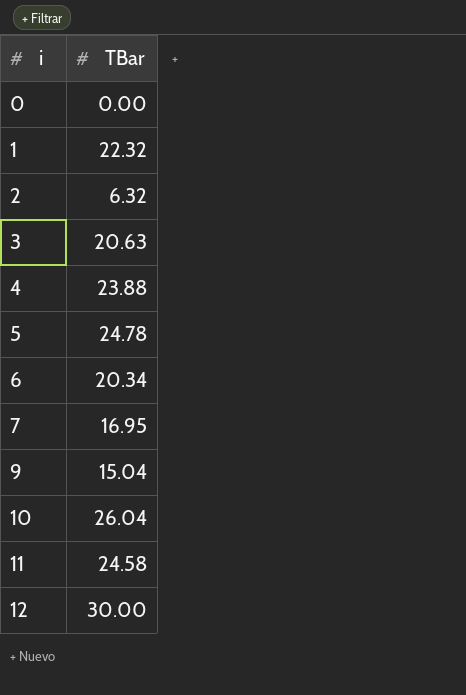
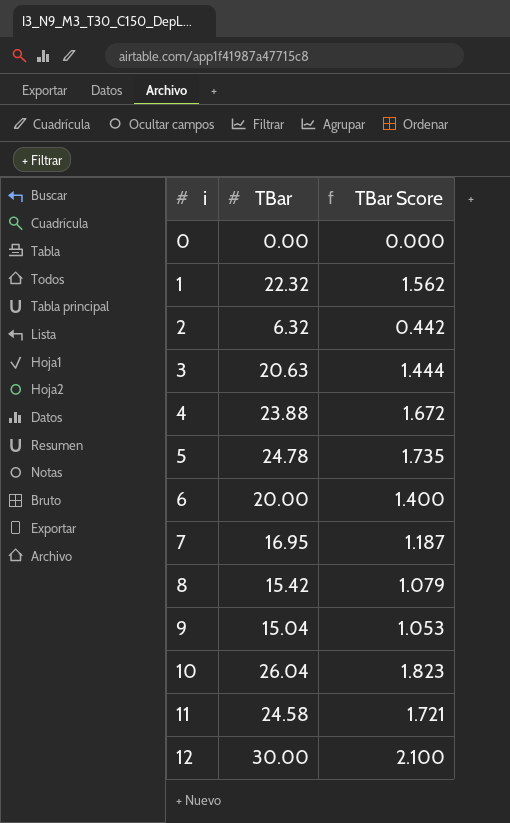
column TBar Score | formula: none -> [TBar] * 0.07
6 | TBar: 20.34 -> 20.00
row 8: none -> 15.42 | 1.079

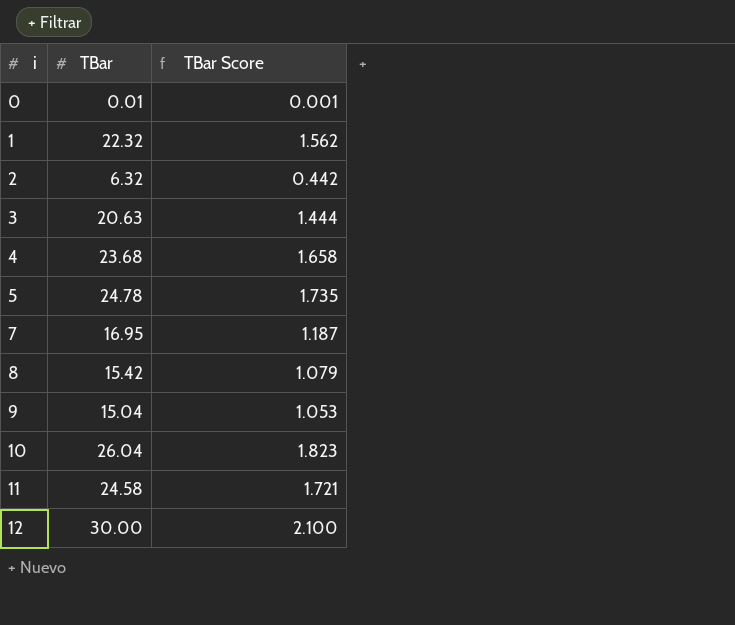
row 6: 20.00 | 1.400 -> none
0 | TBar: 0.00 -> 0.01
0 | TBar Score: 0.000 -> 0.001
4 | TBar: 23.88 -> 23.68
4 | TBar Score: 1.672 -> 1.658

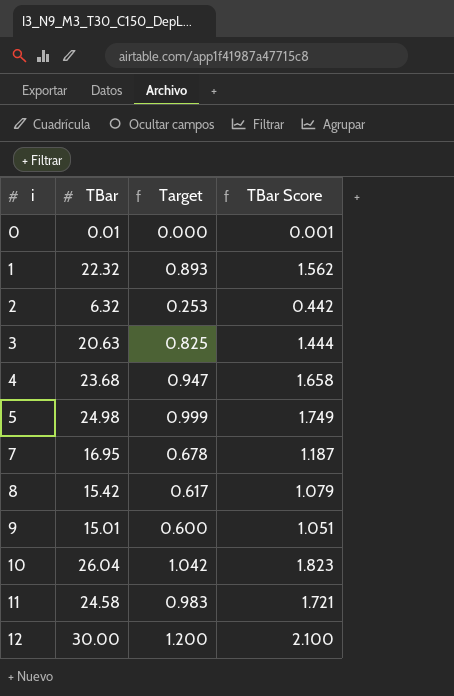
column Target | formula: none -> [TBar] * 0.04
5 | TBar: 24.78 -> 24.98
5 | TBar Score: 1.735 -> 1.749
9 | TBar: 15.04 -> 15.01
9 | TBar Score: 1.053 -> 1.051

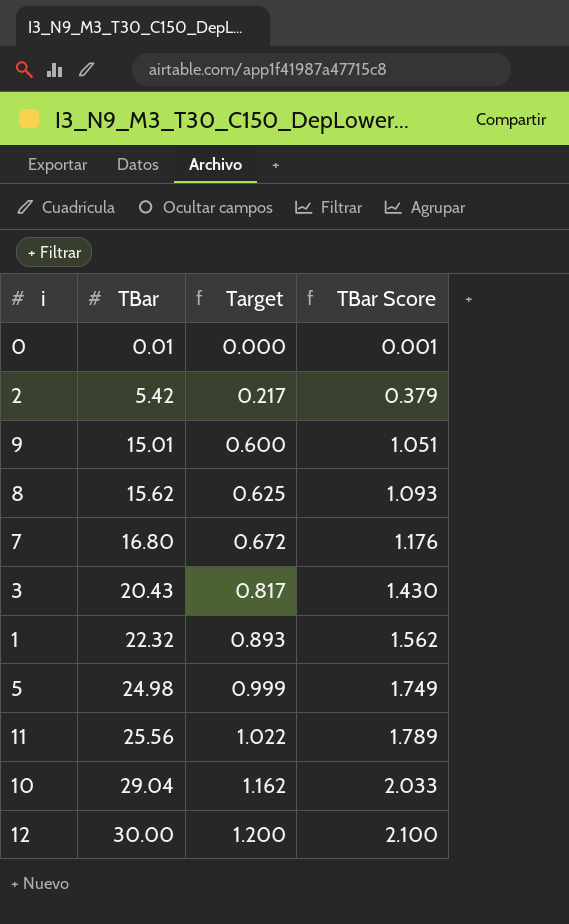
row order: i ascending -> TBar ascending
row 4: 23.68 | 0.947 | 1.658 -> none
2 | TBar: 6.32 -> 5.42
2 | Target: 0.253 -> 0.217
2 | TBar Score: 0.442 -> 0.379
8 | TBar: 15.42 -> 15.62
8 | Target: 0.617 -> 0.625
8 | TBar Score: 1.079 -> 1.093
7 | TBar: 16.95 -> 16.80
7 | Target: 0.678 -> 0.672
7 | TBar Score: 1.187 -> 1.176
3 | TBar: 20.63 -> 20.43
3 | Target: 0.825 -> 0.817
3 | TBar Score: 1.444 -> 1.430
11 | TBar: 24.58 -> 25.56
11 | Target: 0.983 -> 1.022
11 | TBar Score: 1.721 -> 1.789
10 | TBar: 26.04 -> 29.04
10 | Target: 1.042 -> 1.162
10 | TBar Score: 1.823 -> 2.033

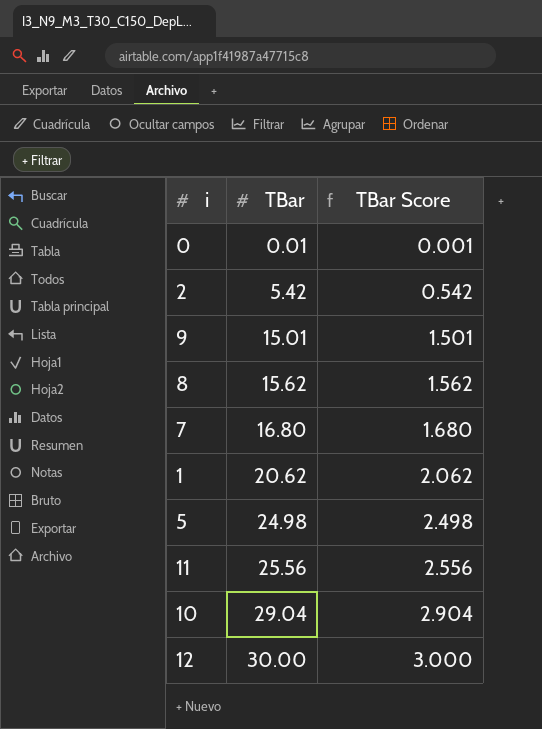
column Target | formula: [TBar] * 0.04 -> none
column TBar Score | formula: [TBar] * 0.07 -> [TBar] * 0.1
row 3: 20.43 | 0.817 | 1.430 -> none
1 | TBar: 22.32 -> 20.62

